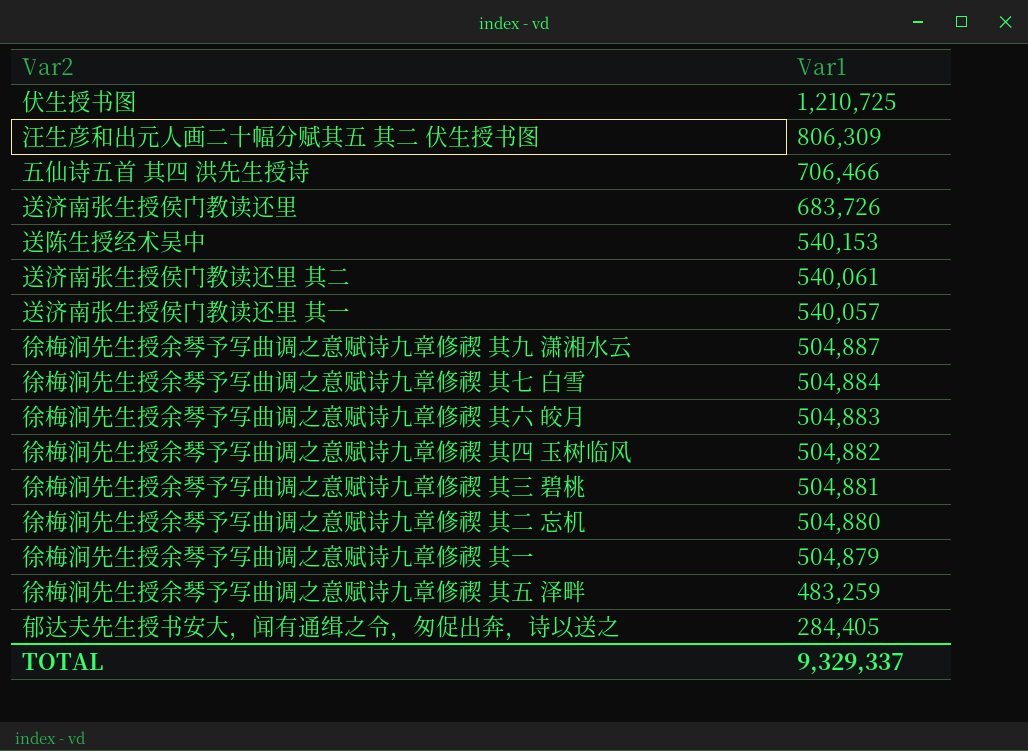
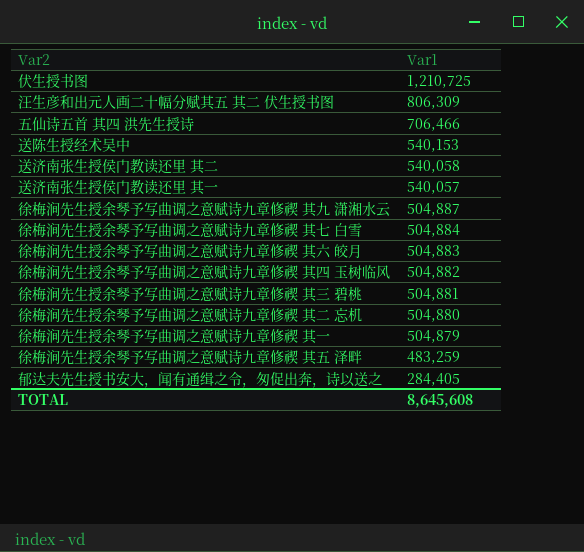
row 送济南张生授侯门教读还里: 683,726 -> none
送济南张生授侯门教读还里 其二 | Var1: 540,061 -> 540,058
TOTAL | Var1: 9,329,337 -> 8,645,608

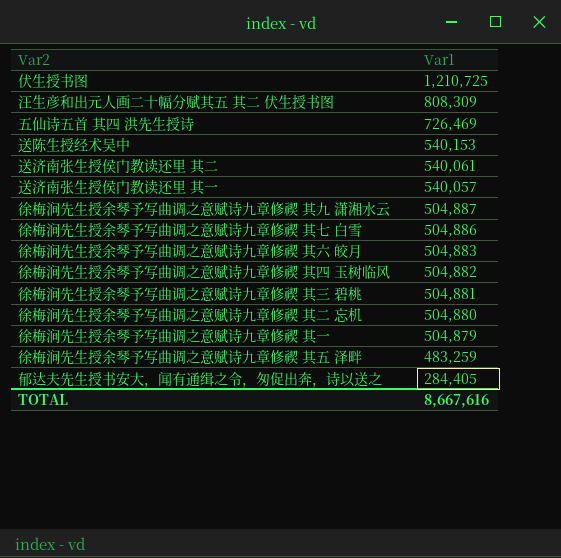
汪生彦和出元人画二十幅分赋其五 其二 伏生授书图 | Var1: 806,309 -> 808,309
五仙诗五首 其四 洪先生授诗 | Var1: 706,466 -> 726,469
送济南张生授侯门教读还里 其二 | Var1: 540,058 -> 540,061
徐梅涧先生授余琴予写曲调之意赋诗九章修禊 其七 白雪 | Var1: 504,884 -> 504,886
TOTAL | Var1: 8,645,608 -> 8,667,616

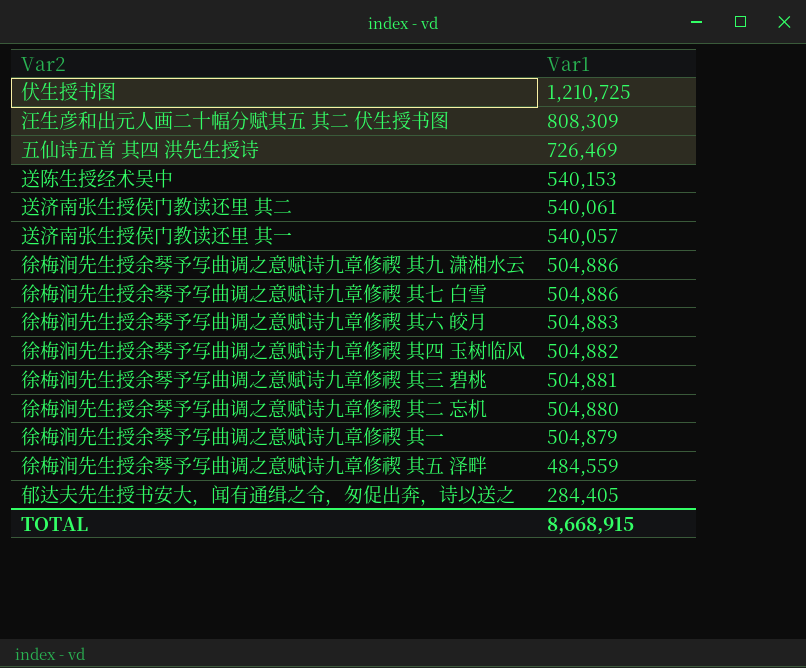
徐梅涧先生授余琴予写曲调之意赋诗九章修禊 其九 潇湘水云 | Var1: 504,887 -> 504,886
徐梅涧先生授余琴予写曲调之意赋诗九章修禊 其五 泽畔 | Var1: 483,259 -> 484,559
TOTAL | Var1: 8,667,616 -> 8,668,915

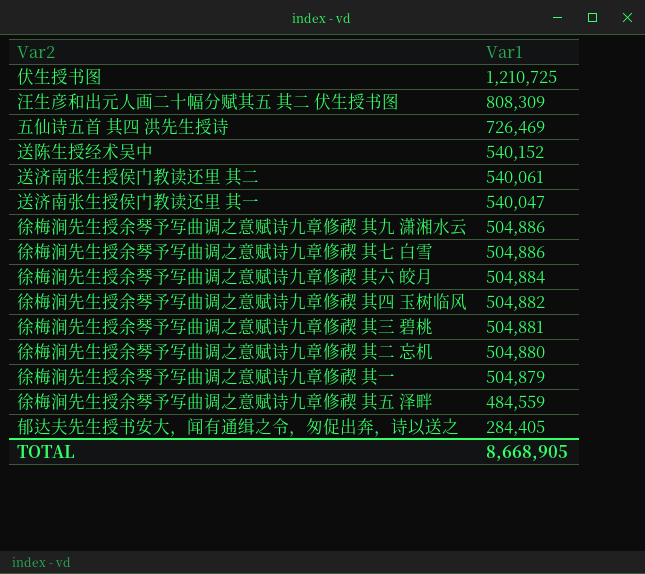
送陈生授经术吴中 | Var1: 540,153 -> 540,152
送济南张生授侯门教读还里 其一 | Var1: 540,057 -> 540,047
徐梅涧先生授余琴予写曲调之意赋诗九章修禊 其六 皎月 | Var1: 504,883 -> 504,884
TOTAL | Var1: 8,668,915 -> 8,668,905

